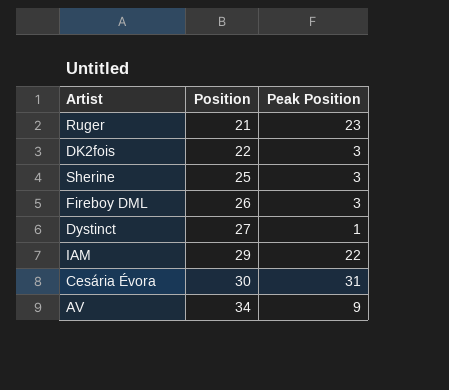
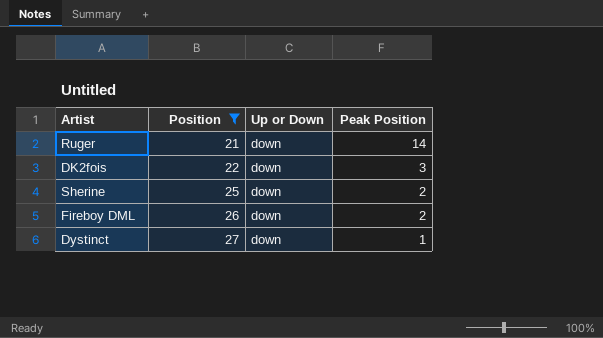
filter: none -> Position <= 27
column Up or Down | position: none -> 3
Ruger | Peak Position: 23 -> 14
Sherine | Peak Position: 3 -> 2
Fireboy DML | Peak Position: 3 -> 2

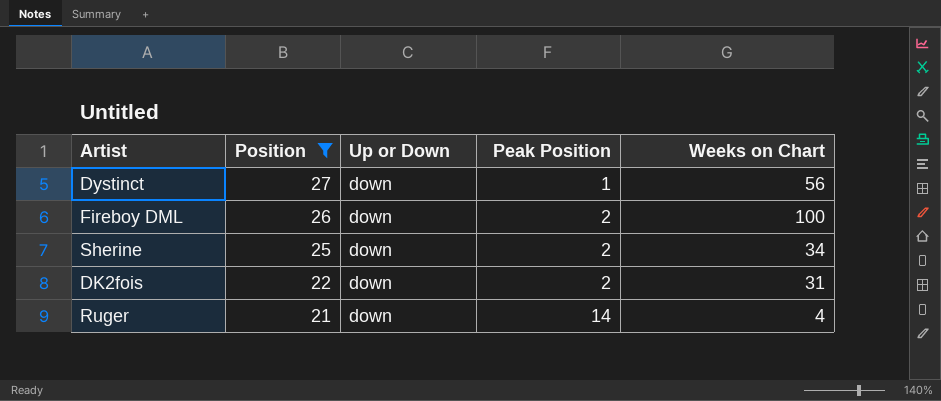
row order: Position ascending -> Position descending
column Weeks on Chart | position: none -> 5
DK2fois | Peak Position: 3 -> 2

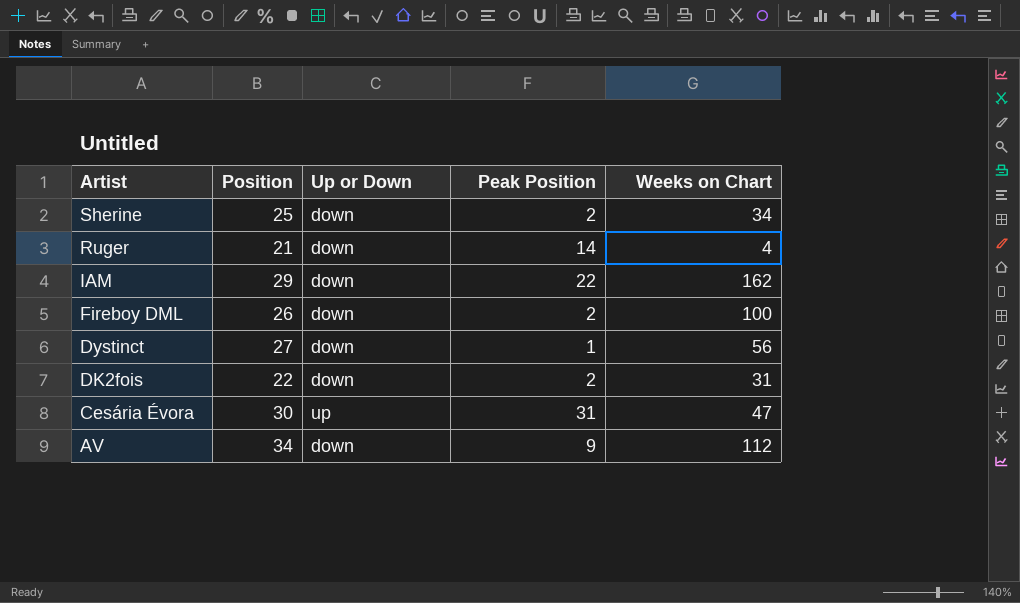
filter: Position <= 27 -> none
row order: Position descending -> Artist descending

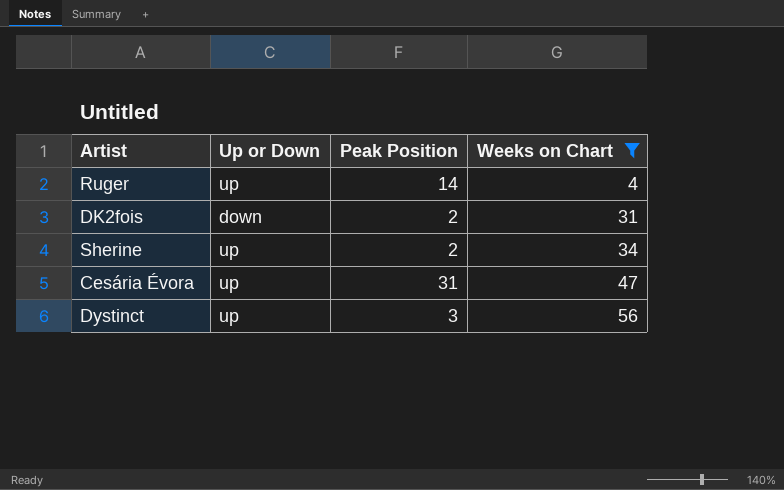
filter: none -> Weeks on Chart <= 56
row order: Artist descending -> Weeks on Chart ascending
column Position | position: 2 -> none
Ruger | Up or Down: down -> up
Sherine | Up or Down: down -> up
Dystinct | Up or Down: down -> up
Dystinct | Peak Position: 1 -> 3

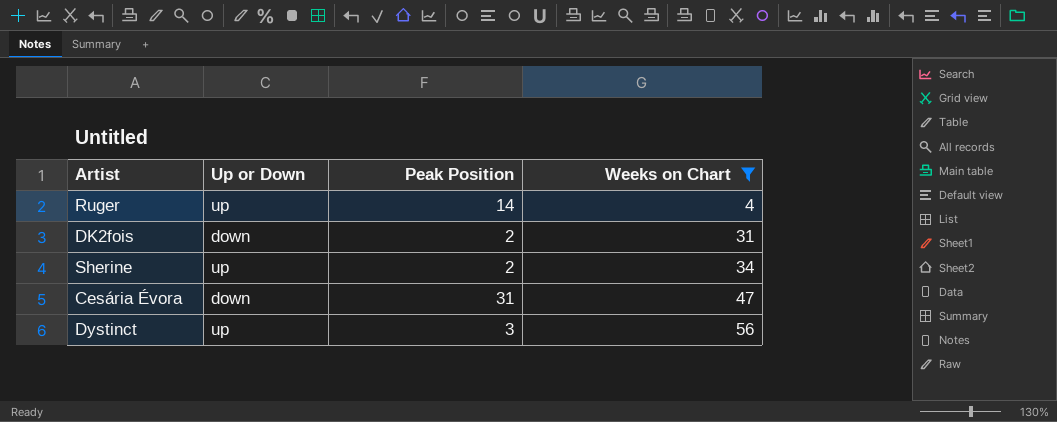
Cesária Évora | Up or Down: up -> down

